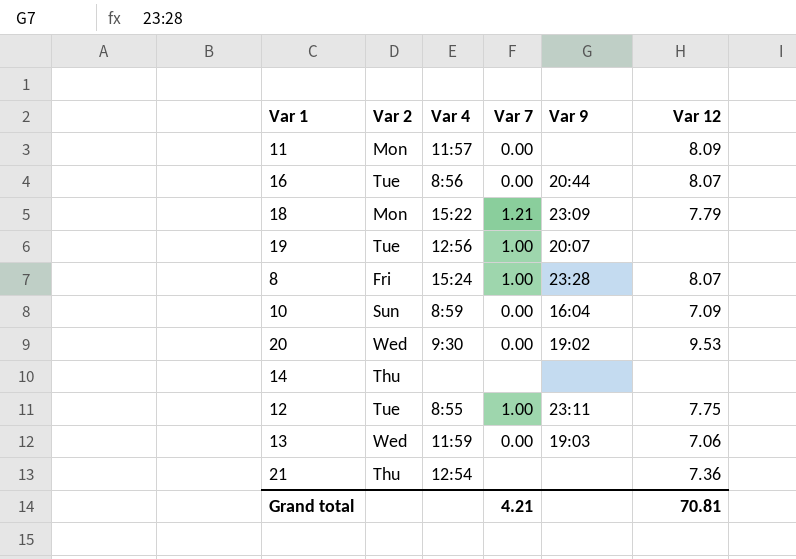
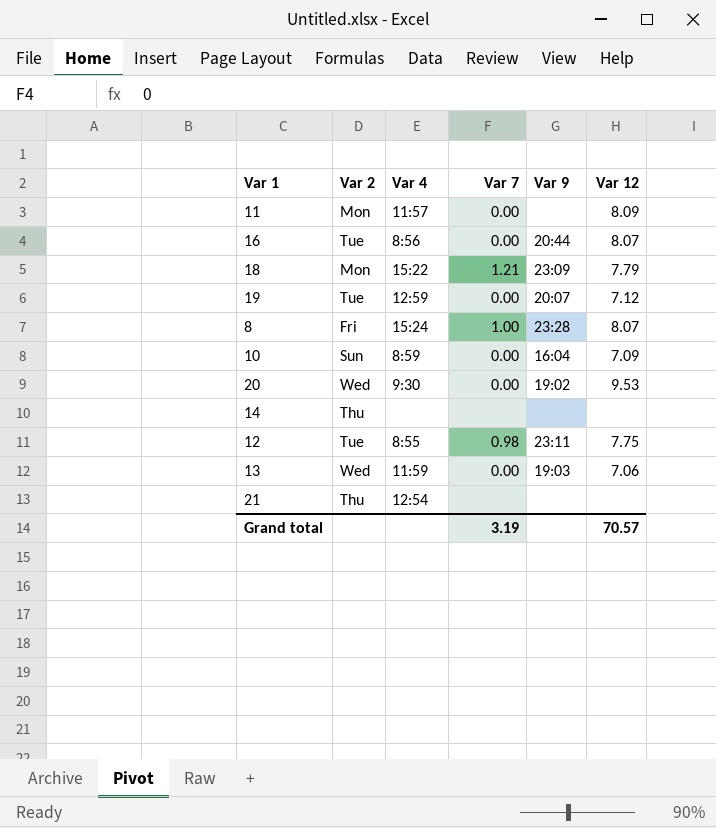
19 | Var 4: 12:56 -> 12:59
19 | Var 7: 1.00 -> 0.00
19 | Var 12: none -> 7.12
12 | Var 7: 1.00 -> 0.98
21 | Var 12: 7.36 -> none
Grand total | Var 7: 4.21 -> 3.19
Grand total | Var 12: 70.81 -> 70.57

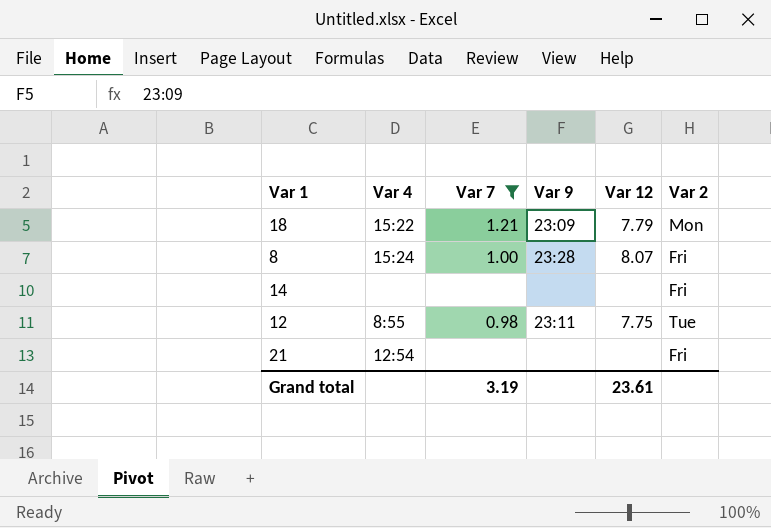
filter: none -> Var 7 != 0.00
column Var 2 | position: 2 -> 6
14 | Var 2: Thu -> Fri
21 | Var 2: Thu -> Fri
Grand total | Var 12: 70.57 -> 23.61

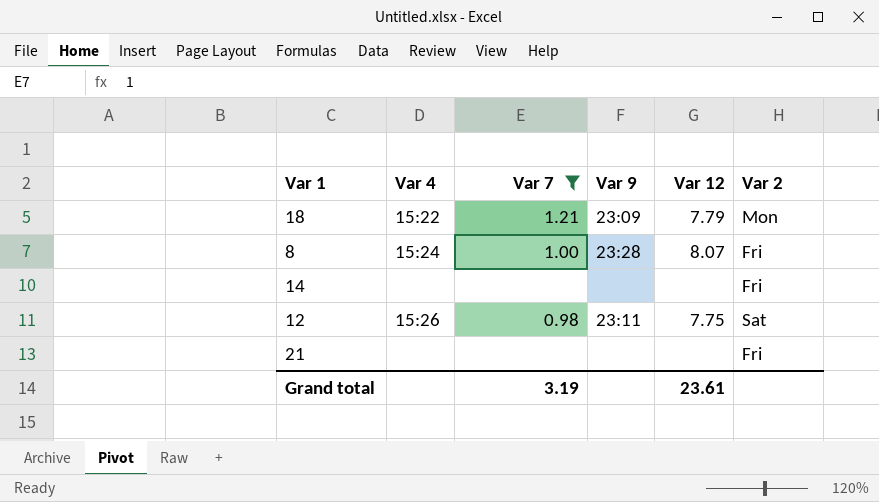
12 | Var 4: 8:55 -> 15:26
12 | Var 2: Tue -> Sat
21 | Var 4: 12:54 -> none

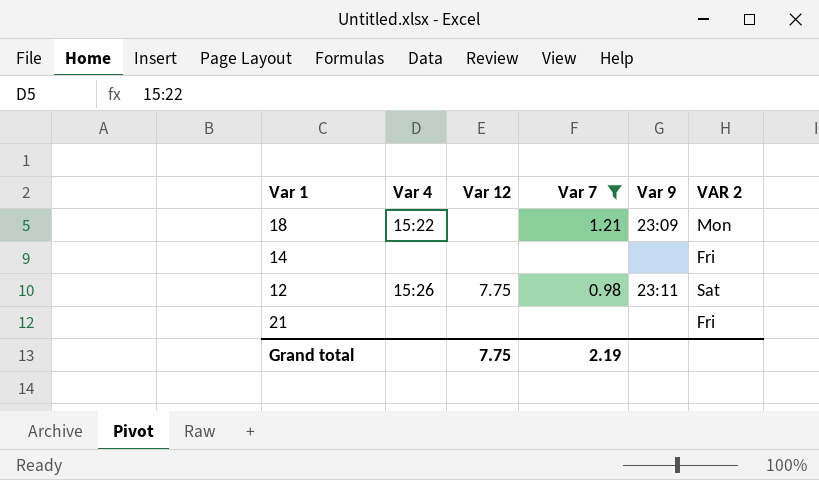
column Var 12 | position: 5 -> 3
column name: Var 2 -> VAR 2
row 8: 15:24 | 1.00 | 23:28 | 8.07 | Fri -> none
18 | Var 12: 7.79 -> none
Grand total | Var 12: 23.61 -> 7.75
Grand total | Var 7: 3.19 -> 2.19

